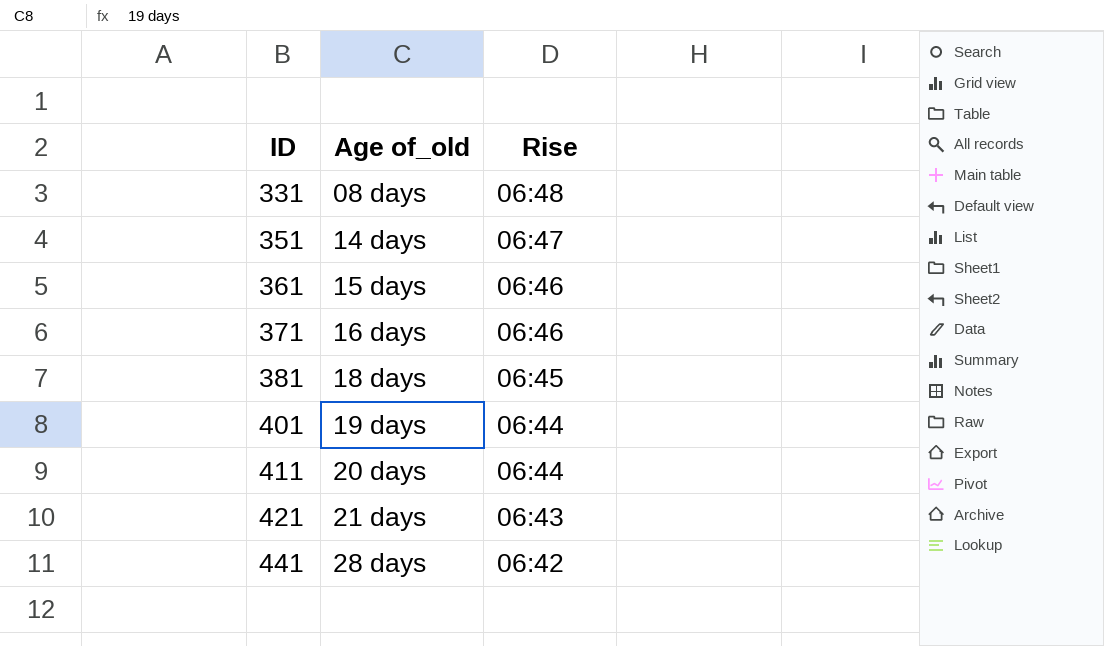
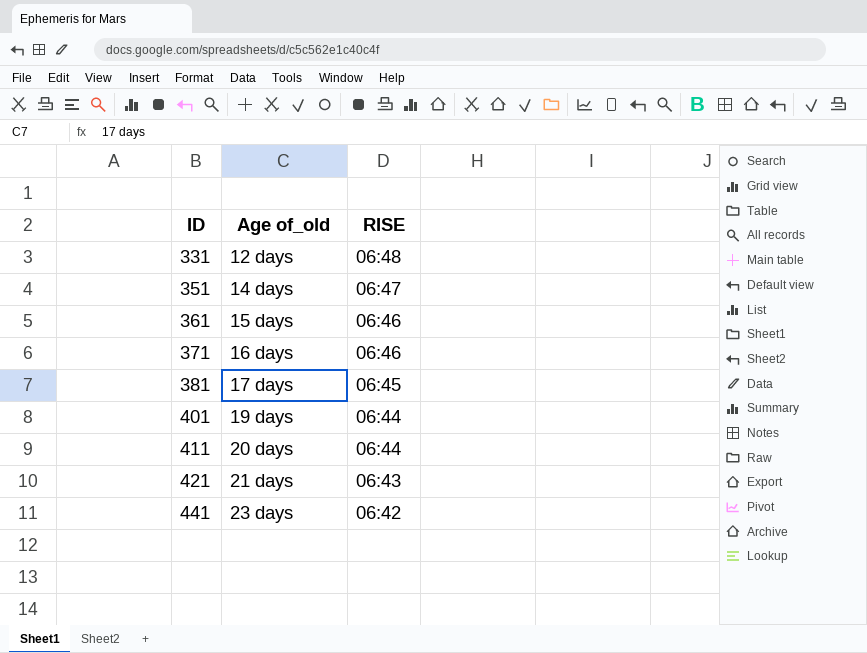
column name: Rise -> RISE
331 | Age of_old: 08 days -> 12 days
381 | Age of_old: 18 days -> 17 days
441 | Age of_old: 28 days -> 23 days

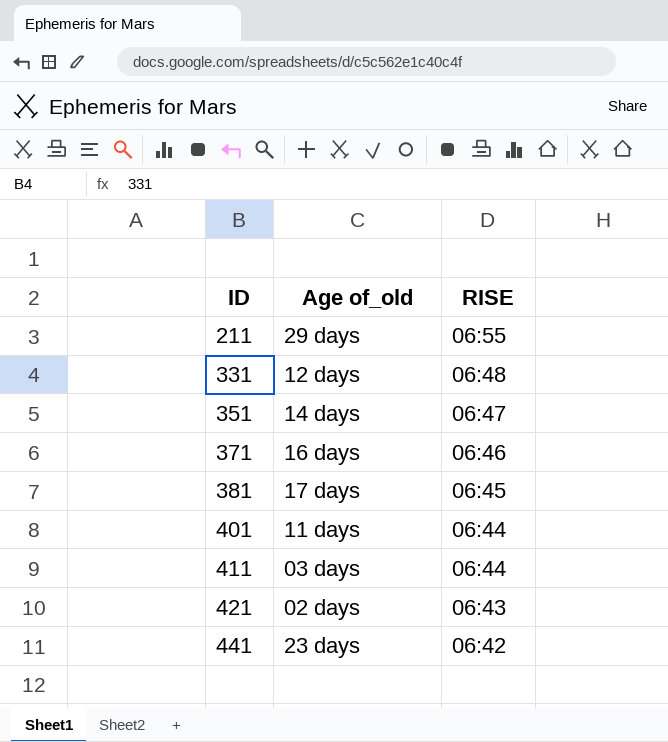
row 361: 15 days | 06:46 -> none
row 211: none -> 29 days | 06:55
401 | Age of_old: 19 days -> 11 days
411 | Age of_old: 20 days -> 03 days
421 | Age of_old: 21 days -> 02 days

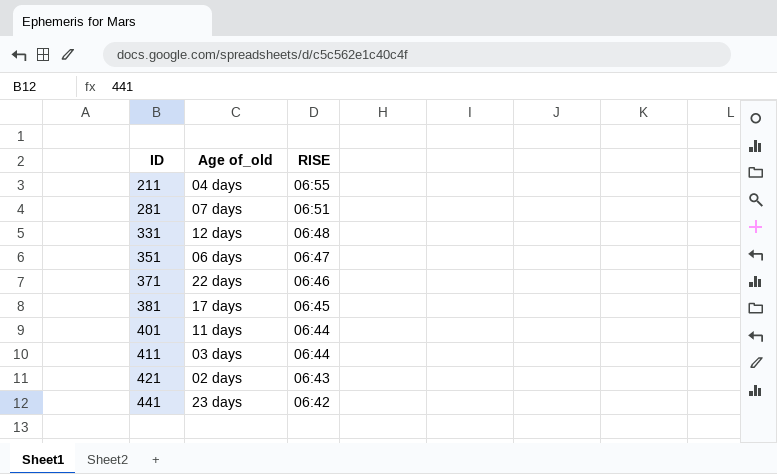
211 | Age of_old: 29 days -> 04 days
row 281: none -> 07 days | 06:51
351 | Age of_old: 14 days -> 06 days
371 | Age of_old: 16 days -> 22 days

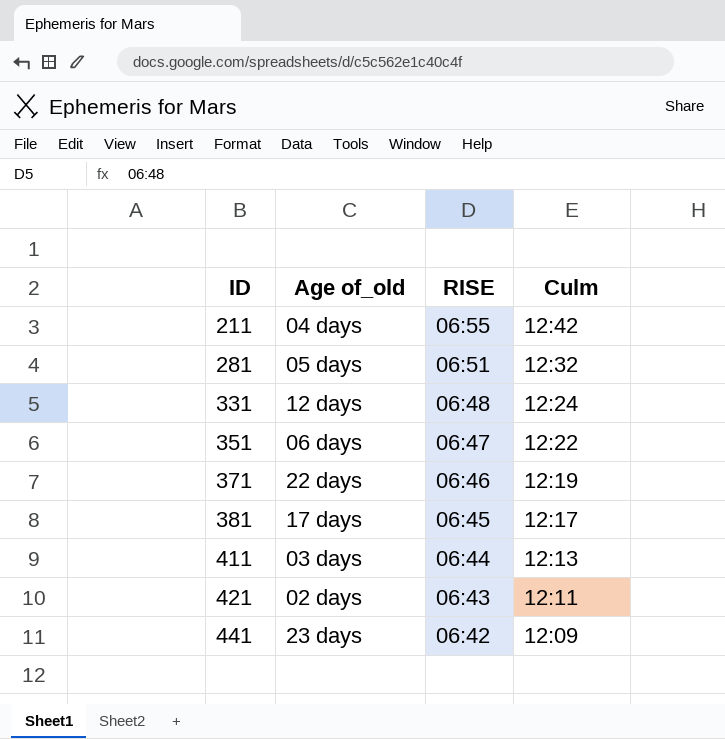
column Culm | position: none -> 4
row 401: 11 days | 06:44 -> none
281 | Age of_old: 07 days -> 05 days

